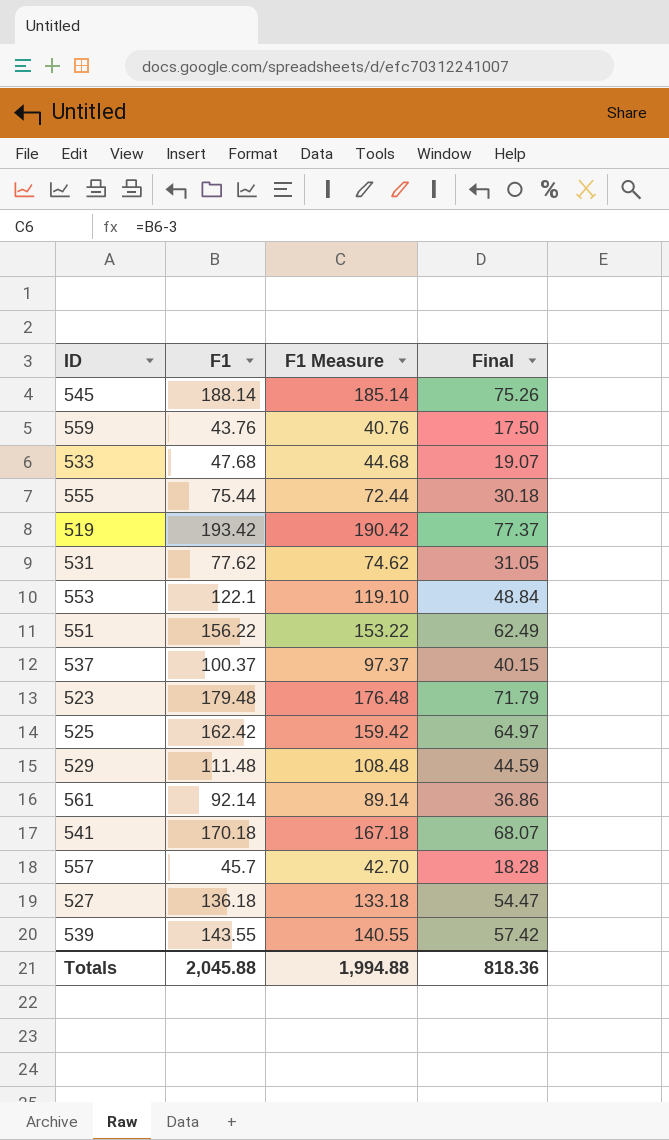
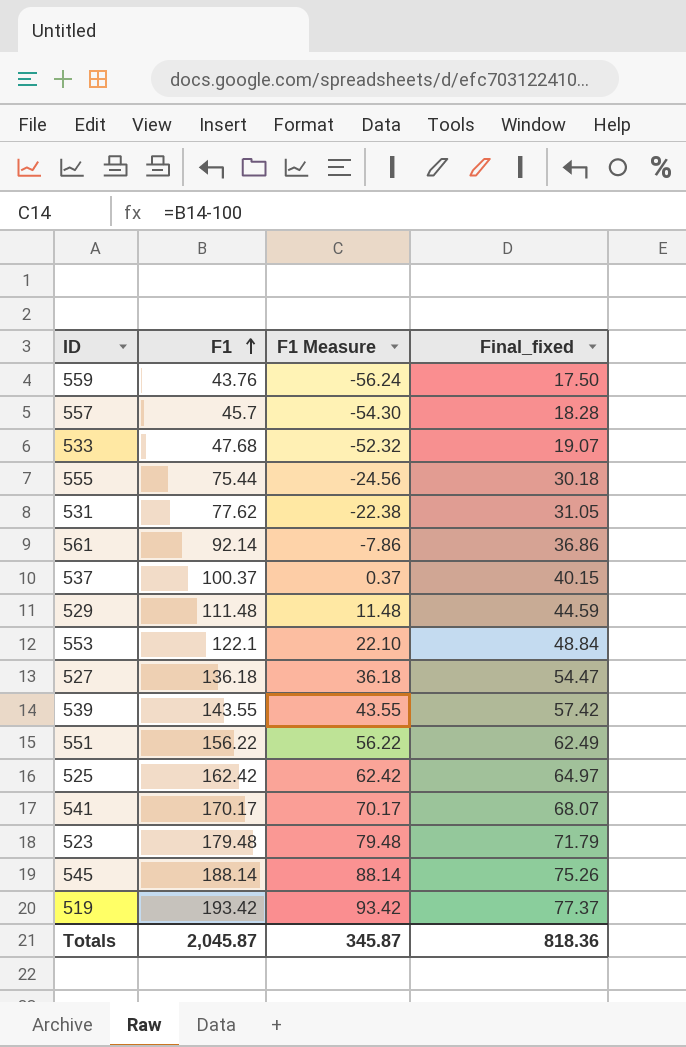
row order: none -> F1 ascending
column F1 Measure | formula: [F1] - 3 -> [F1] - 100
column name: Final -> Final_fixed
541 | F1: 170.18 -> 170.17
Totals | F1: 2,045.88 -> 2,045.87
Totals | F1 Measure: 1,994.88 -> 345.87

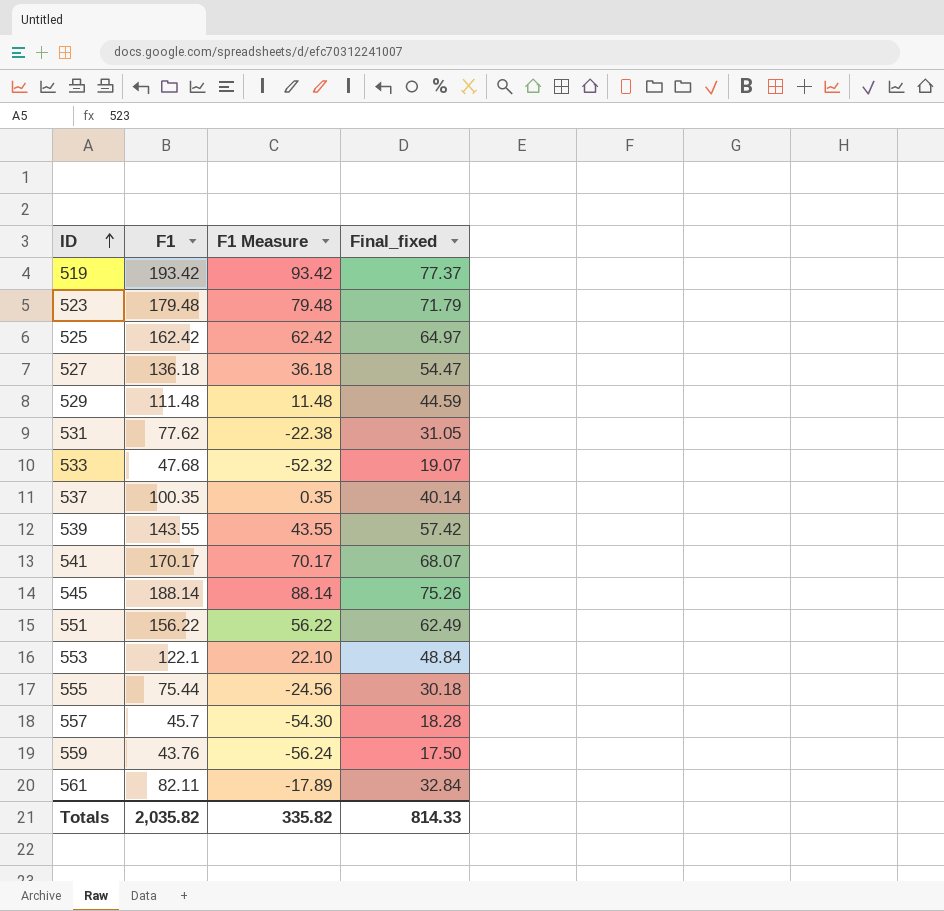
row order: F1 ascending -> ID ascending
537 | F1: 100.37 -> 100.35
537 | F1 Measure: 0.37 -> 0.35
537 | Final_fixed: 40.15 -> 40.14
561 | F1: 92.14 -> 82.11
561 | F1 Measure: -7.86 -> -17.89
561 | Final_fixed: 36.86 -> 32.84
Totals | F1: 2,045.87 -> 2,035.82
Totals | F1 Measure: 345.87 -> 335.82
Totals | Final_fixed: 818.36 -> 814.33

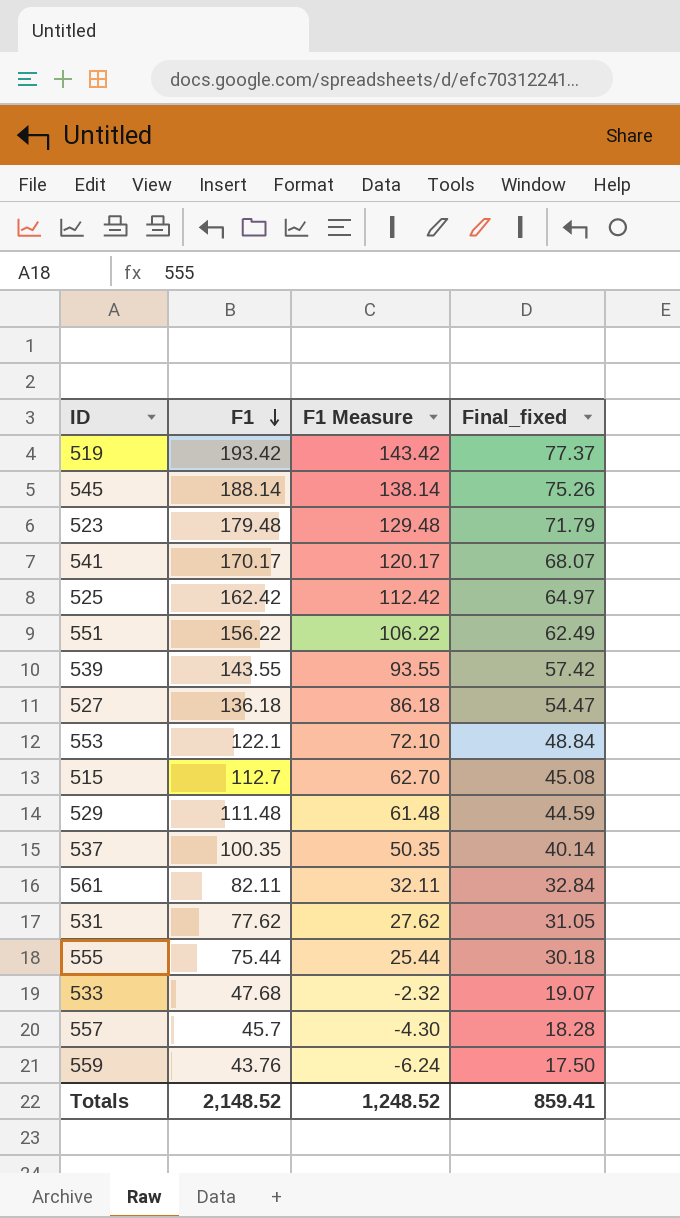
row order: ID ascending -> F1 descending
column F1 Measure | formula: [F1] - 100 -> [F1] - 50
row 515: none -> 112.7 | 62.70 | 45.08
Totals | F1: 2,035.82 -> 2,148.52
Totals | F1 Measure: 335.82 -> 1,248.52
Totals | Final_fixed: 814.33 -> 859.41

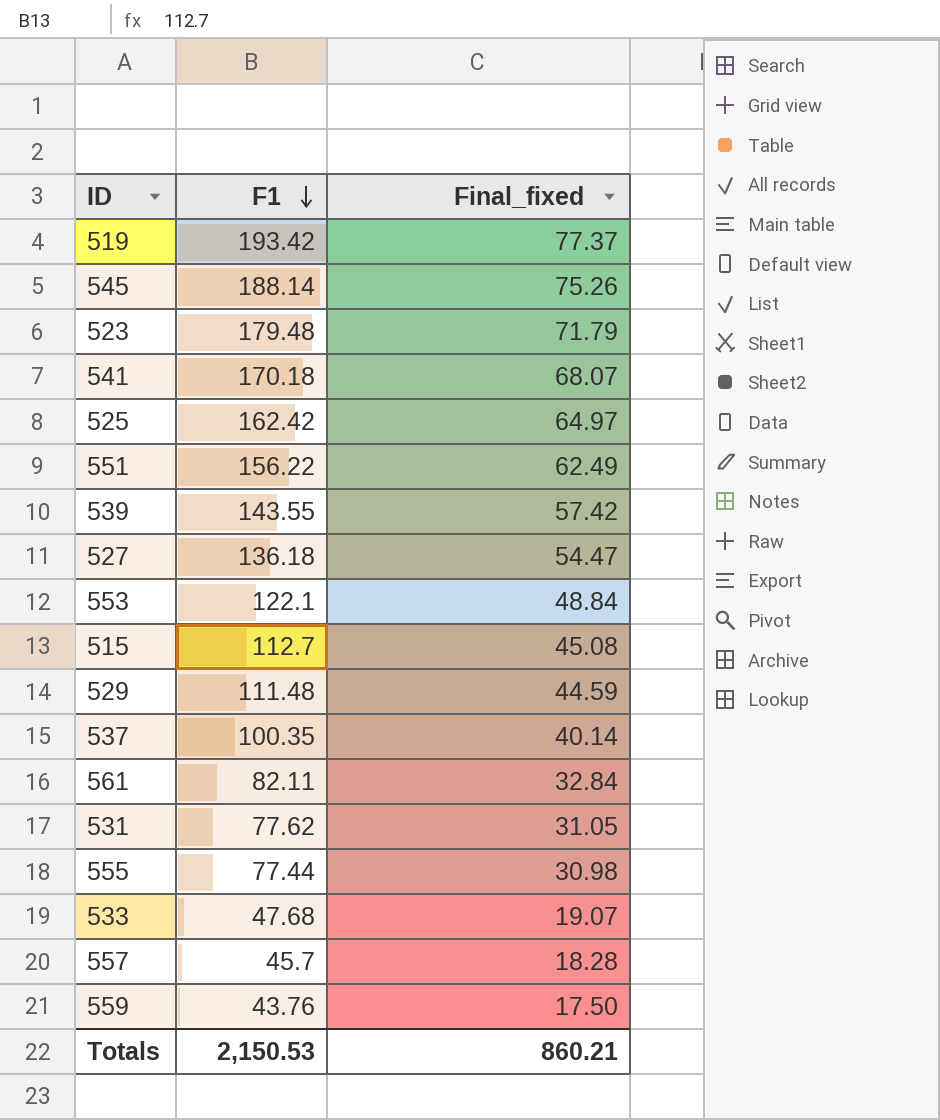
column F1 Measure | formula: [F1] - 50 -> none
541 | F1: 170.17 -> 170.18
555 | F1: 75.44 -> 77.44
555 | Final_fixed: 30.18 -> 30.98
Totals | F1: 2,148.52 -> 2,150.53
Totals | Final_fixed: 859.41 -> 860.21

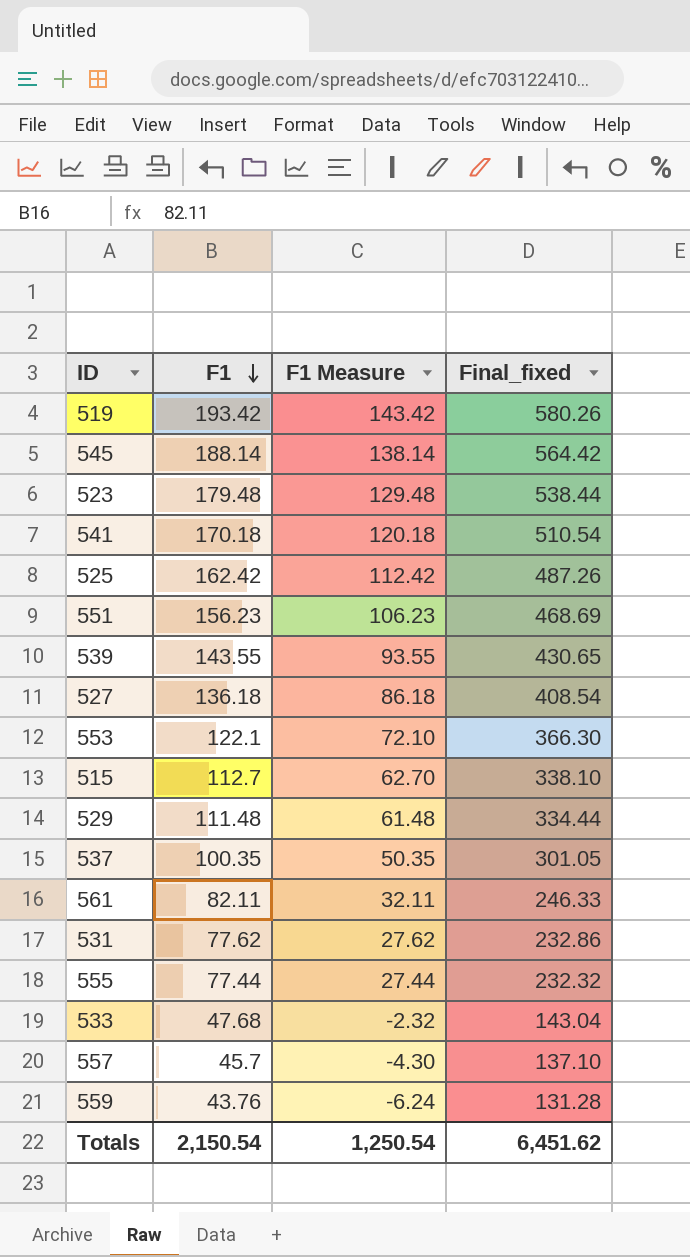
column F1 Measure | formula: none -> [F1] - 50
column Final_fixed | formula: [F1] * 0.4 -> [F1] * 3
551 | F1: 156.22 -> 156.23
Totals | F1: 2,150.53 -> 2,150.54
Totals | Final_fixed: 860.21 -> 6,451.62

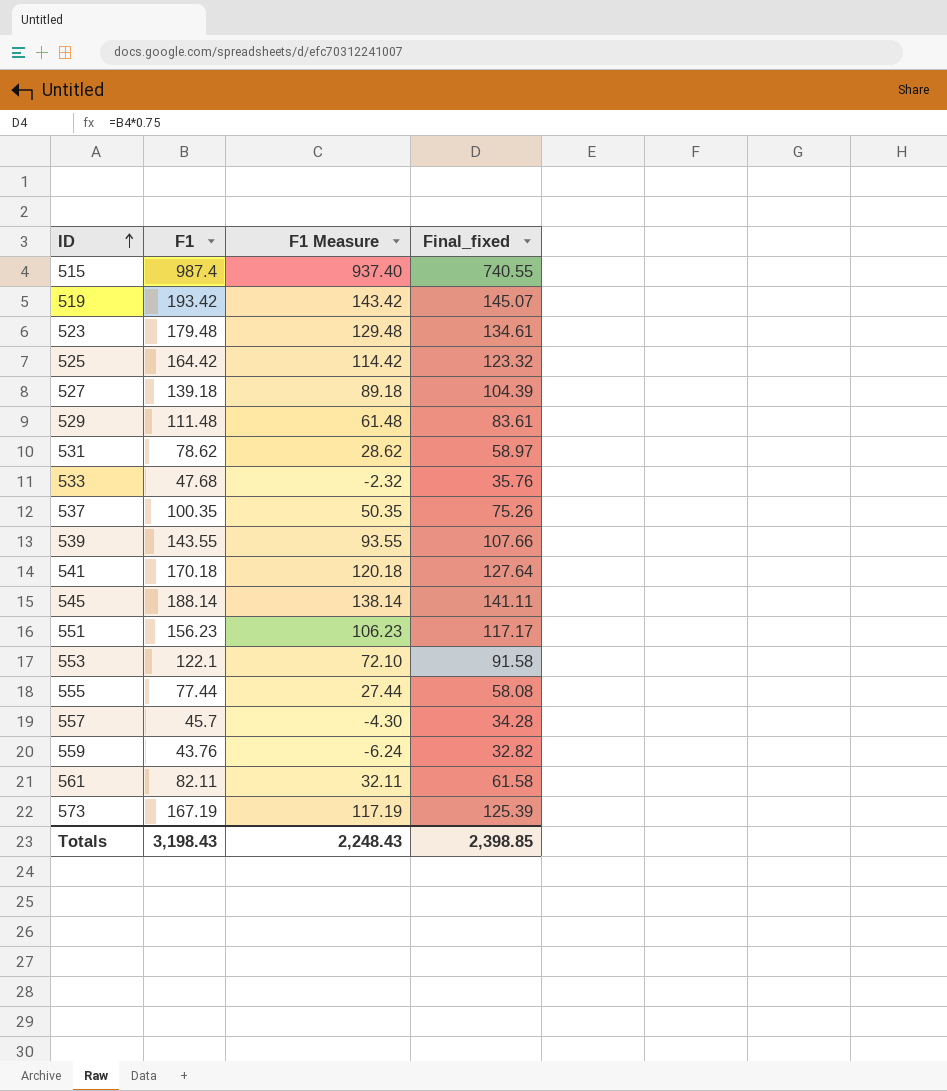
row order: F1 descending -> ID ascending
column Final_fixed | formula: [F1] * 3 -> [F1] * 0.75
515 | F1: 112.7 -> 987.4
515 | F1 Measure: 62.70 -> 937.40
525 | F1: 162.42 -> 164.42
525 | F1 Measure: 112.42 -> 114.42
527 | F1: 136.18 -> 139.18
527 | F1 Measure: 86.18 -> 89.18
531 | F1: 77.62 -> 78.62
531 | F1 Measure: 27.62 -> 28.62
row 573: none -> 167.19 | 117.19 | 125.39
Totals | F1: 2,150.54 -> 3,198.43
Totals | F1 Measure: 1,250.54 -> 2,248.43
Totals | Final_fixed: 6,451.62 -> 2,398.85

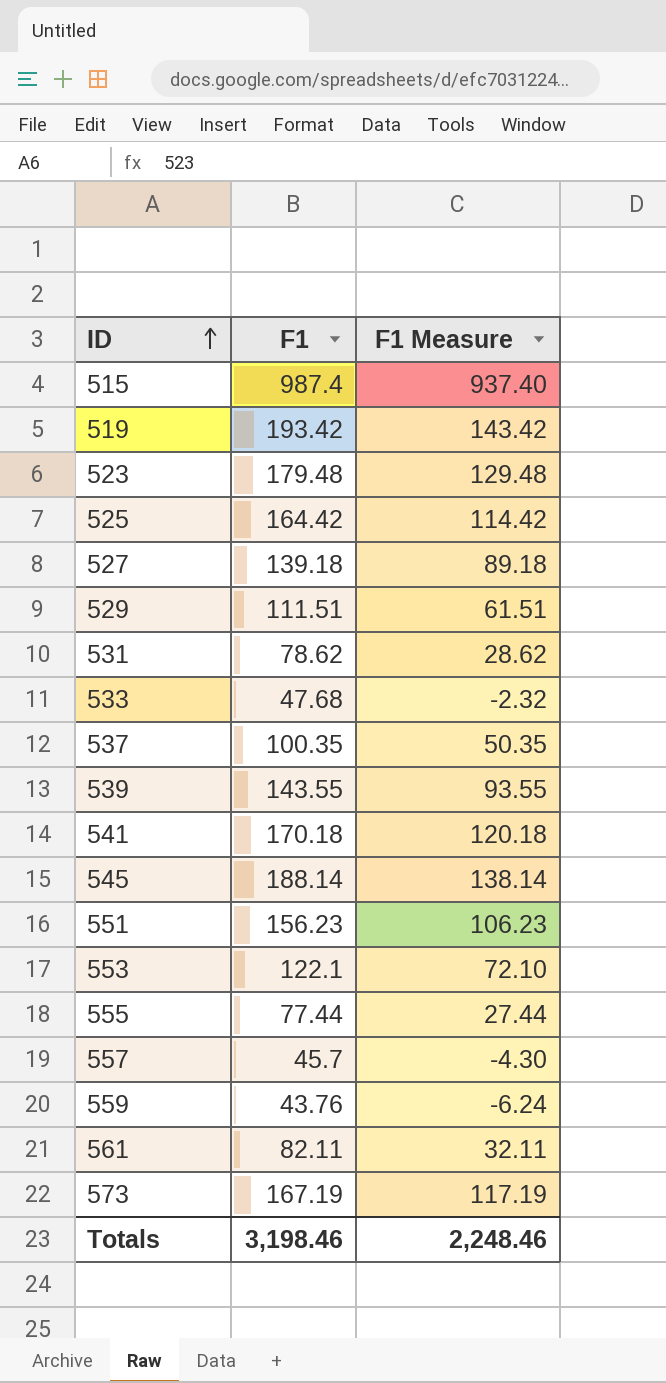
column Final_fixed | formula: [F1] * 0.75 -> none
529 | F1: 111.48 -> 111.51
529 | F1 Measure: 61.48 -> 61.51
Totals | F1: 3,198.43 -> 3,198.46
Totals | F1 Measure: 2,248.43 -> 2,248.46

